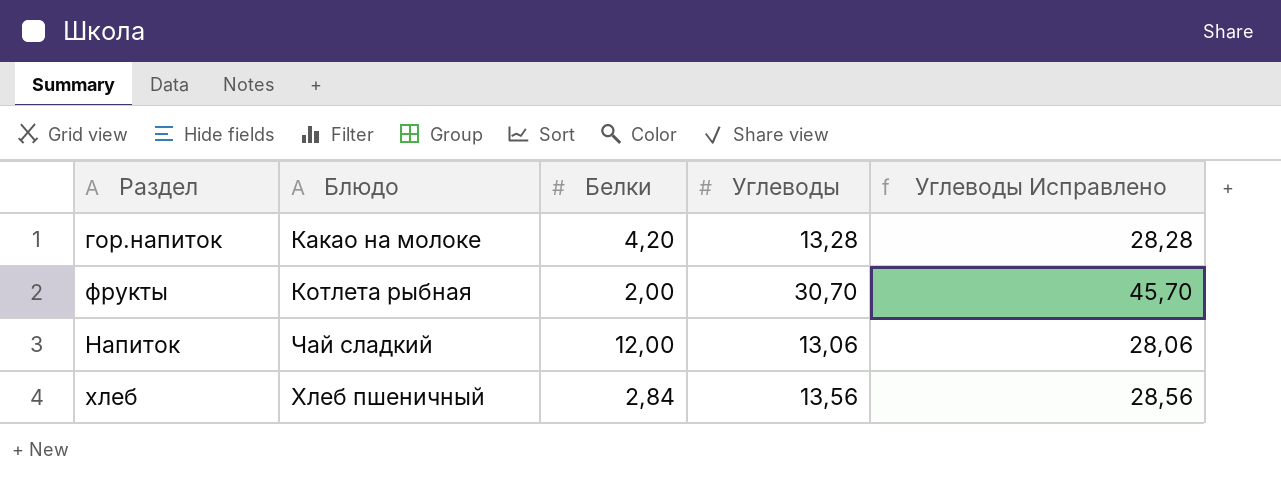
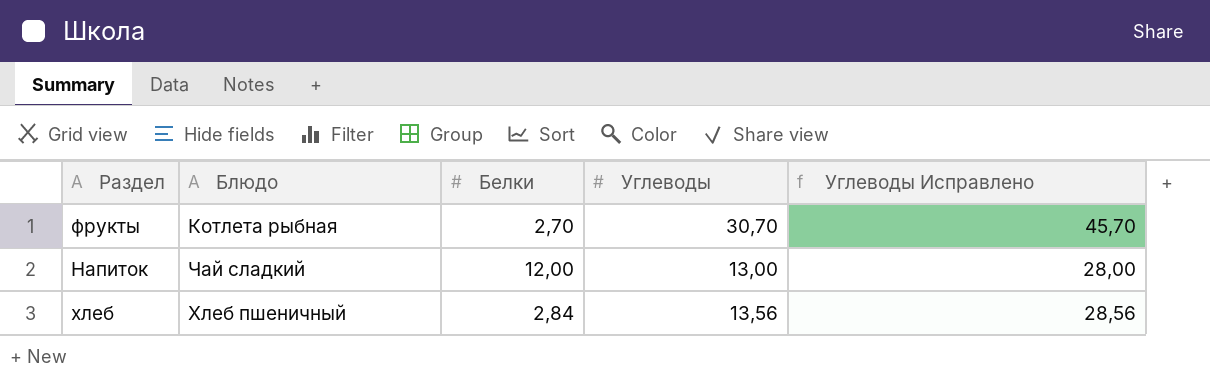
row гор.напиток: Какао на молоке | 4,20 | 13,28 | 28,28 -> none
фрукты | Белки: 2,00 -> 2,70
Напиток | Углеводы: 13,06 -> 13,00
Напиток | Углеводы Исправлено: 28,06 -> 28,00

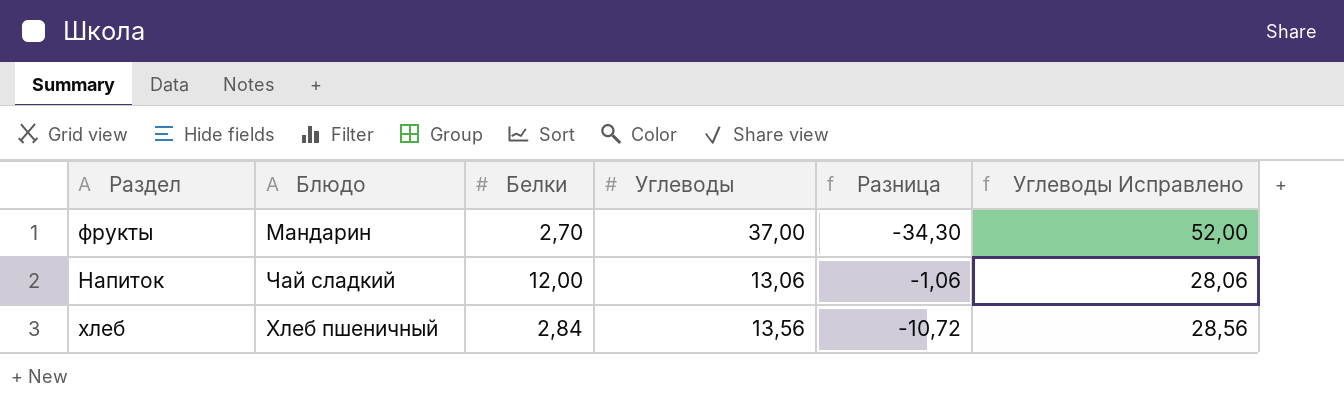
column Разница | formula: none -> [Белки] - [Углеводы]
фрукты | Блюдо: Котлета рыбная -> Мандарин
фрукты | Углеводы: 30,70 -> 37,00
фрукты | Углеводы Исправлено: 45,70 -> 52,00
Напиток | Углеводы: 13,00 -> 13,06
Напиток | Углеводы Исправлено: 28,00 -> 28,06

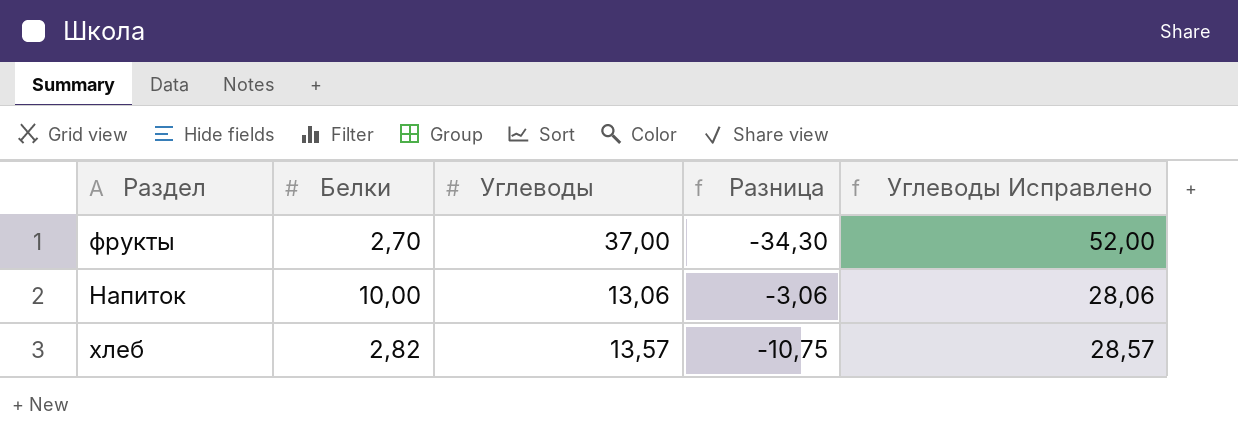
column Блюдо | position: 2 -> none
Напиток | Белки: 12,00 -> 10,00
Напиток | Разница: -1,06 -> -3,06
хлеб | Белки: 2,84 -> 2,82
хлеб | Углеводы: 13,56 -> 13,57
хлеб | Разница: -10,72 -> -10,75
хлеб | Углеводы Исправлено: 28,56 -> 28,57

